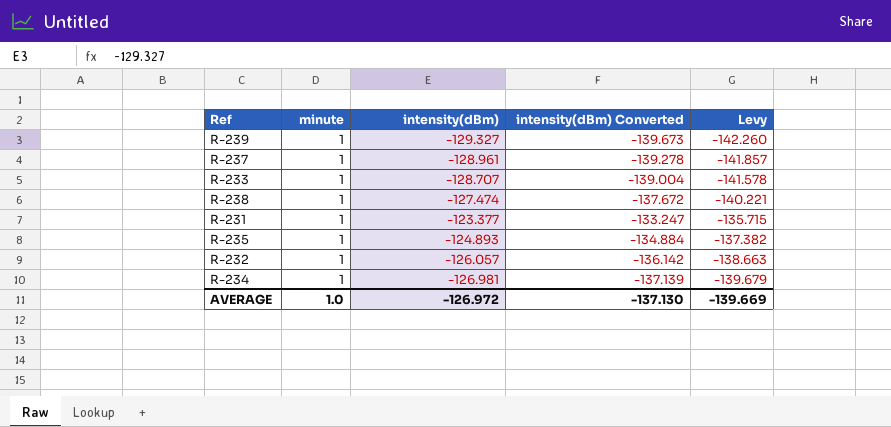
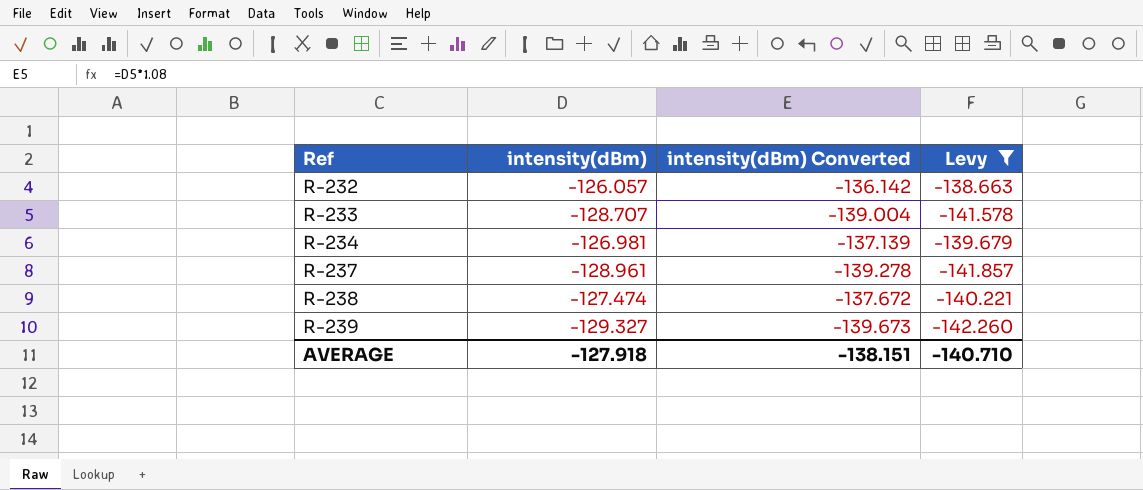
filter: none -> Levy <= -138.663
row order: none -> Ref ascending
column minute | position: 2 -> none
AVERAGE | intensity(dBm): -126.972 -> -127.918
AVERAGE | intensity(dBm) Converted: -137.130 -> -138.151
AVERAGE | Levy: -139.669 -> -140.710

